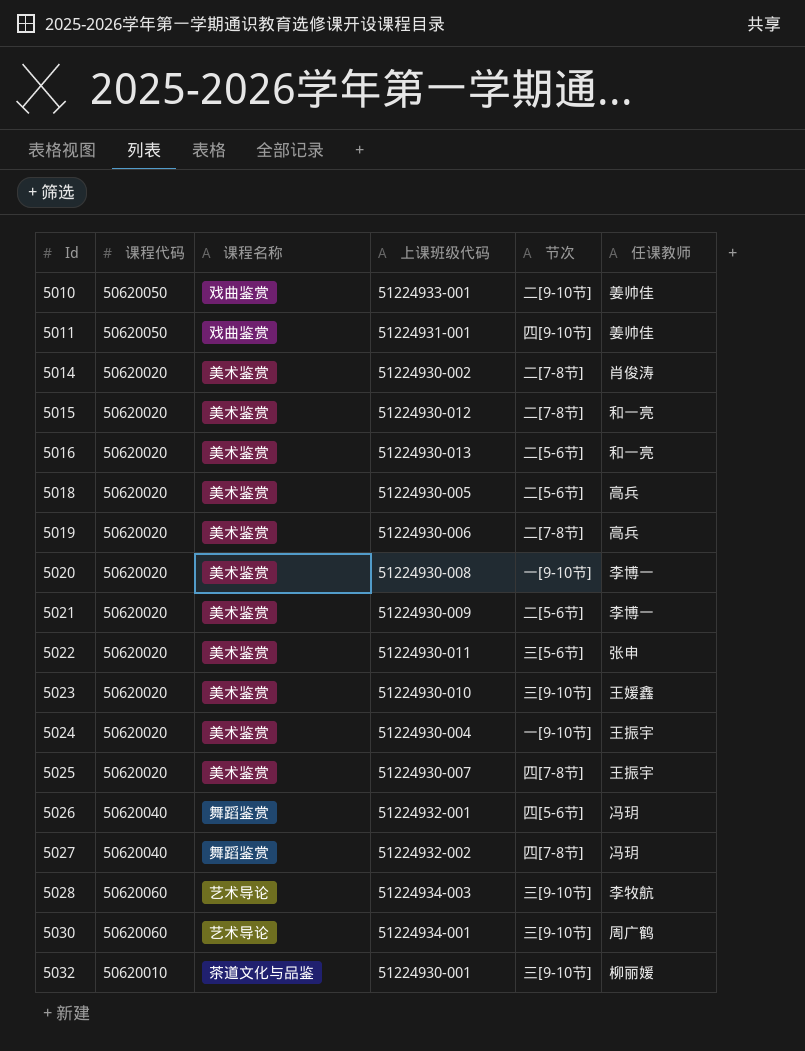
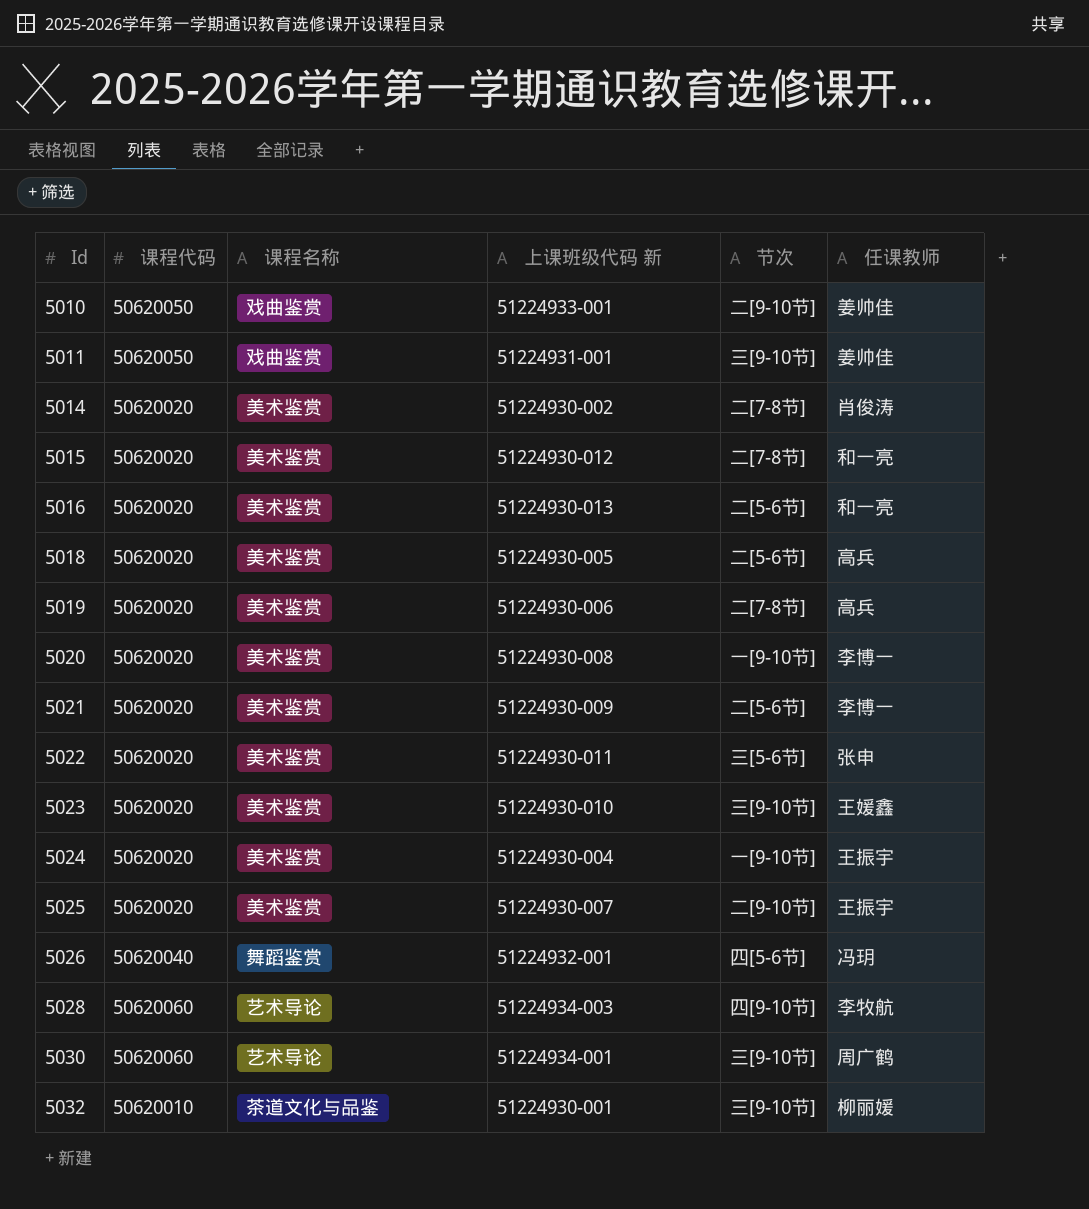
column name: 上课班级代码 -> 上课班级代码 新
row 5027: 50620040 | 舞蹈鉴赏 | 51224932-002 | 四[7-8节] | 冯玥 -> none
5011 | 节次: 四[9-10节] -> 三[9-10节]
5025 | 节次: 四[7-8节] -> 二[9-10节]
5028 | 节次: 三[9-10节] -> 四[9-10节]

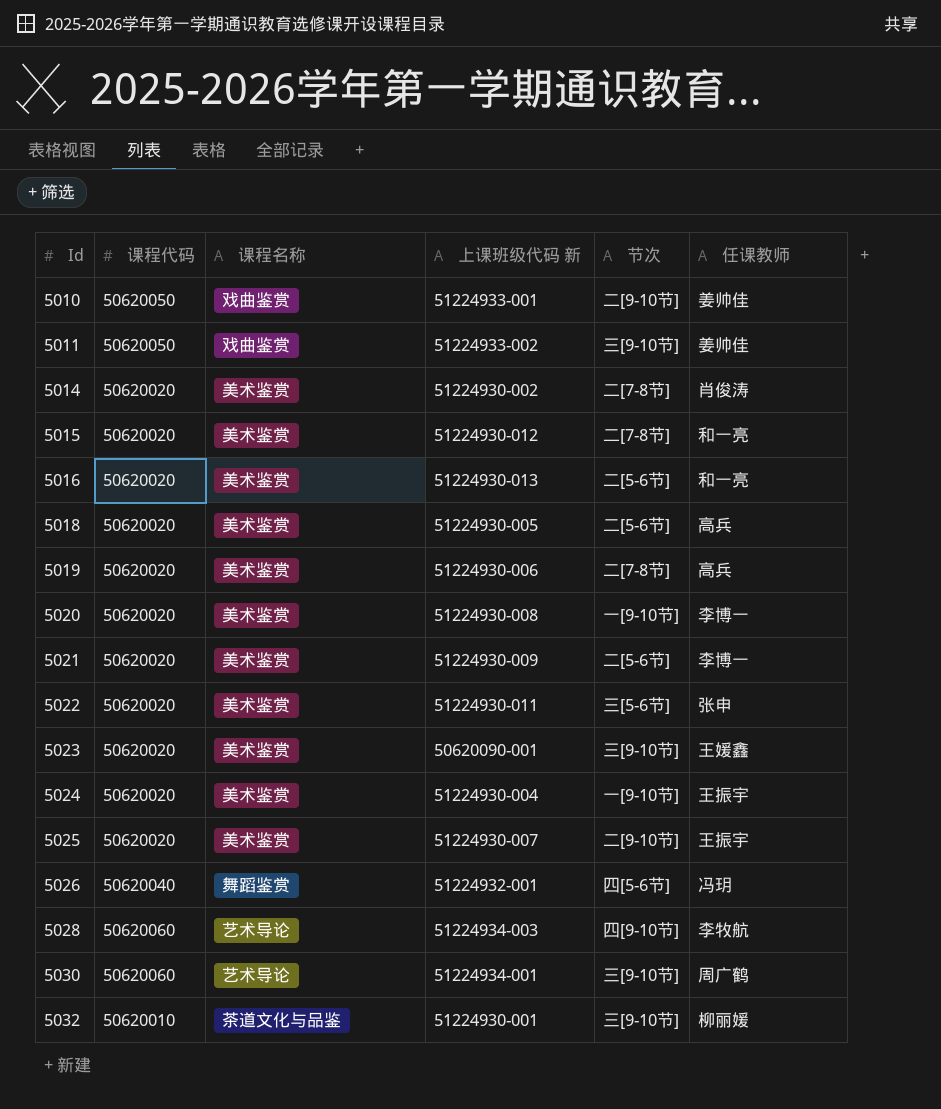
5011 | 上课班级代码 新: 51224931-001 -> 51224933-002
5023 | 上课班级代码 新: 51224930-010 -> 50620090-001

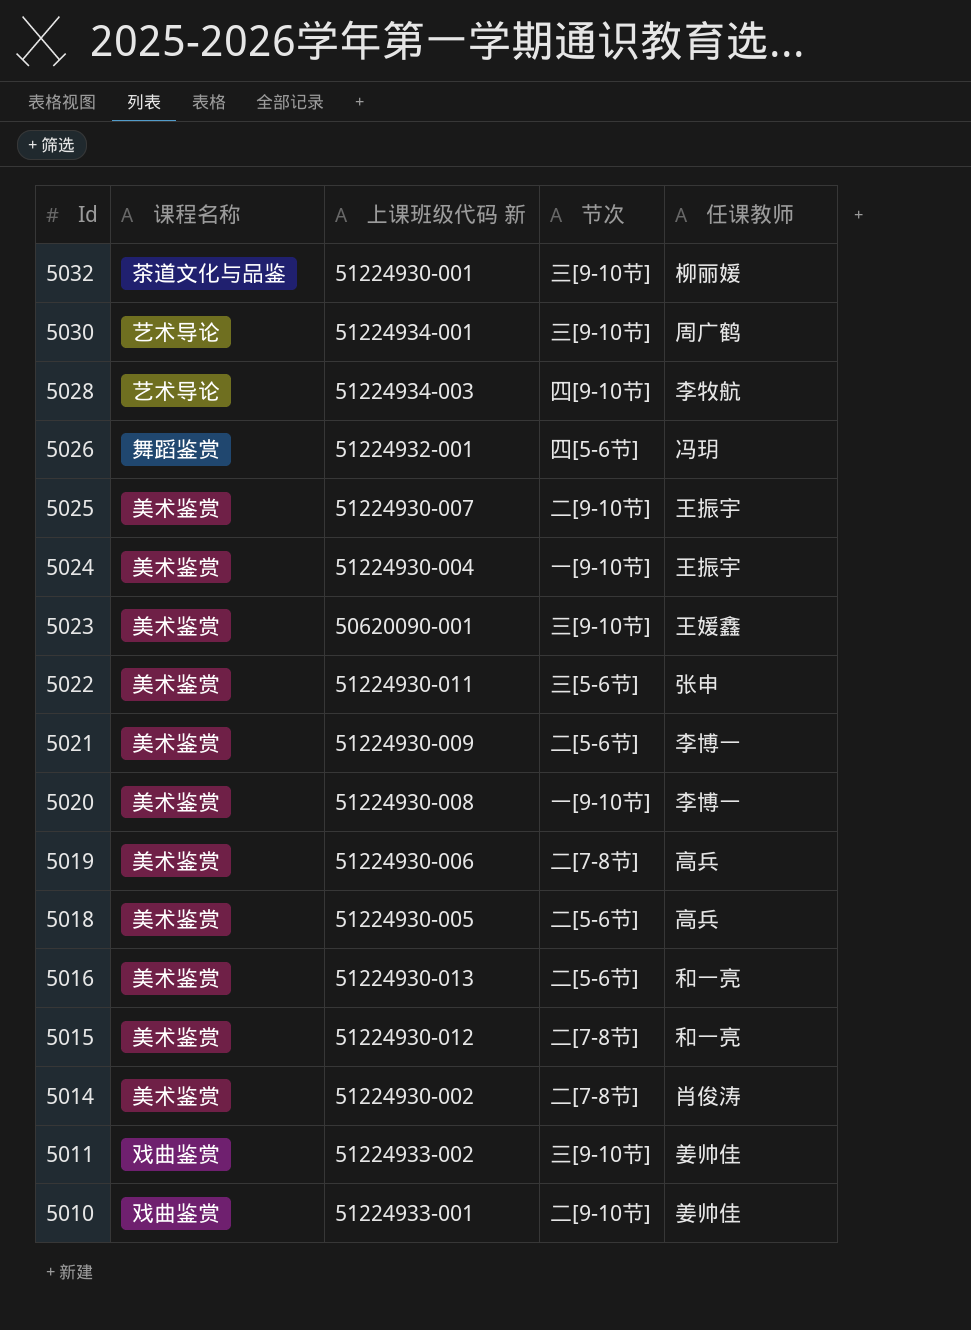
row order: Id ascending -> Id descending
column 课程代码 | position: 2 -> none

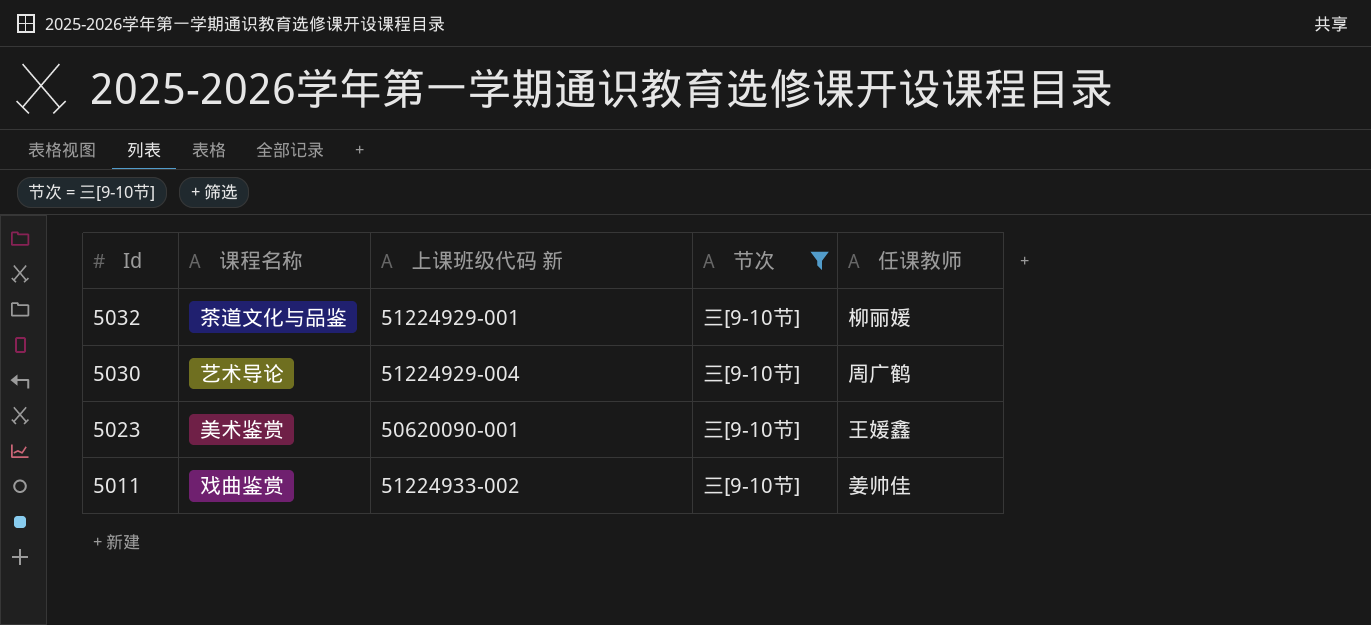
filter: none -> 节次 = 三[9-10节]
5032 | 上课班级代码 新: 51224930-001 -> 51224929-001
5030 | 上课班级代码 新: 51224934-001 -> 51224929-004

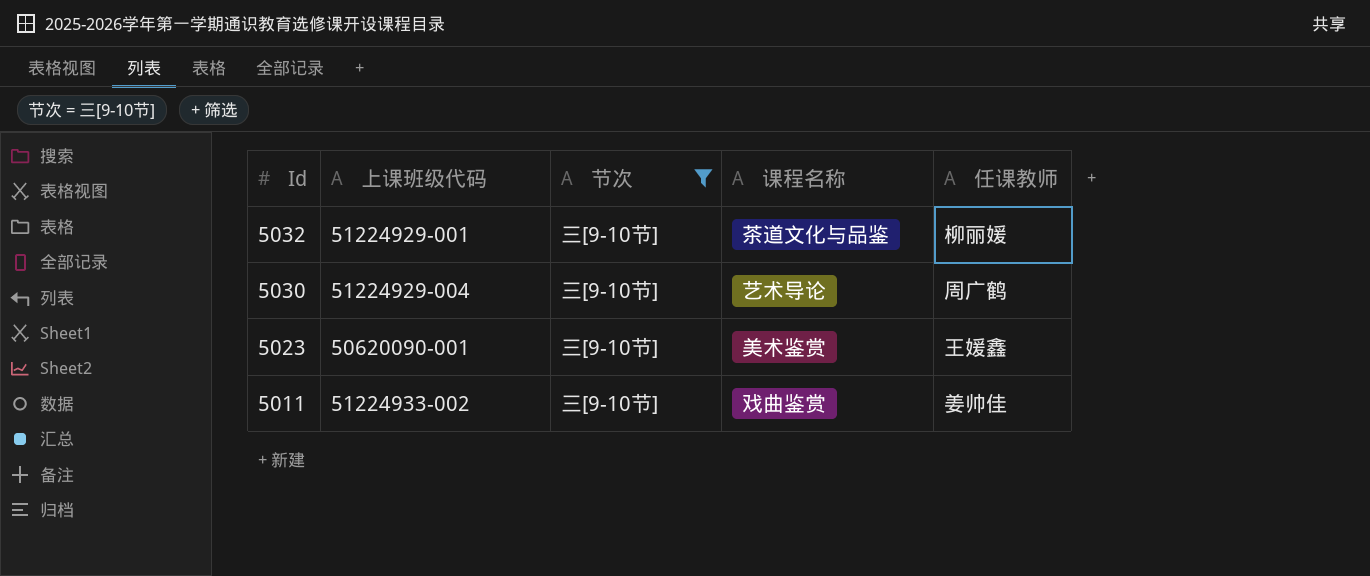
column name: 上课班级代码 新 -> 上课班级代码
column 课程名称 | position: 2 -> 4

